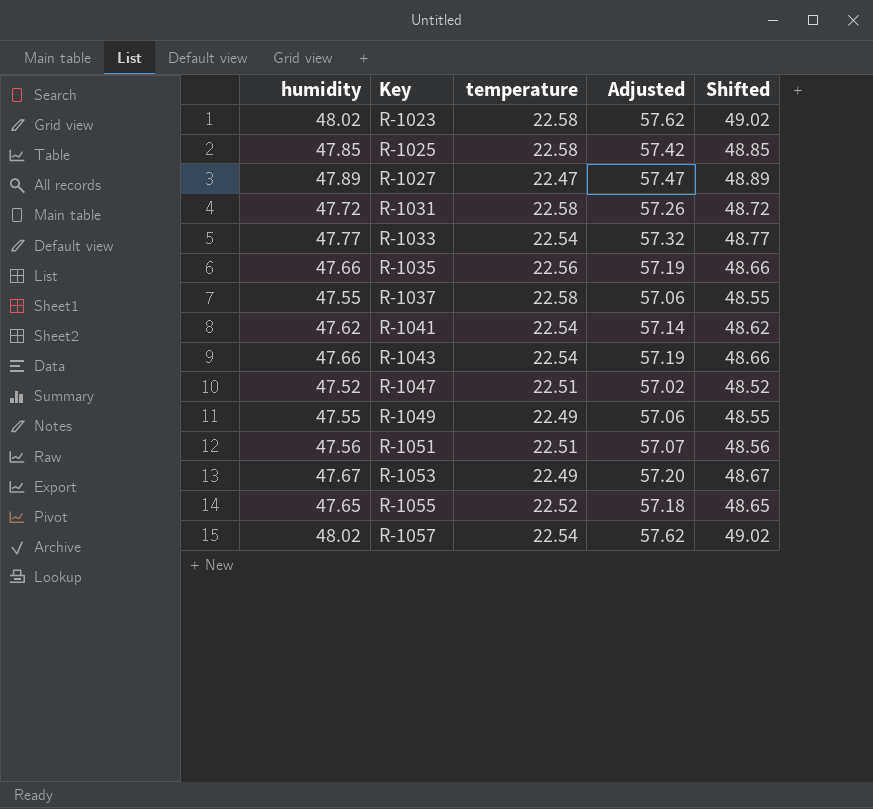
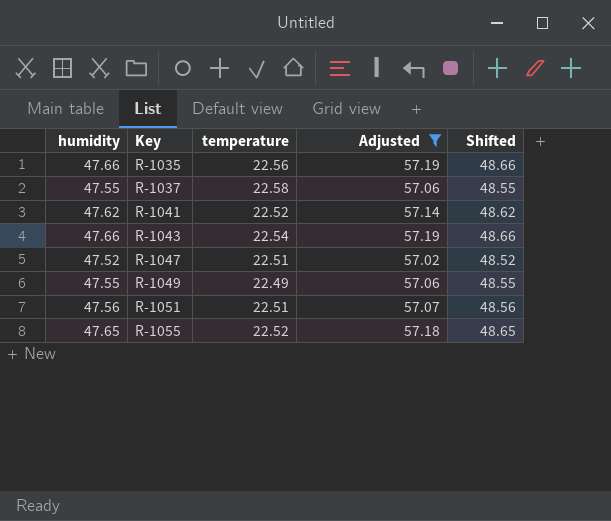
filter: none -> Adjusted <= 57.19
R-1041 | temperature: 22.54 -> 22.52

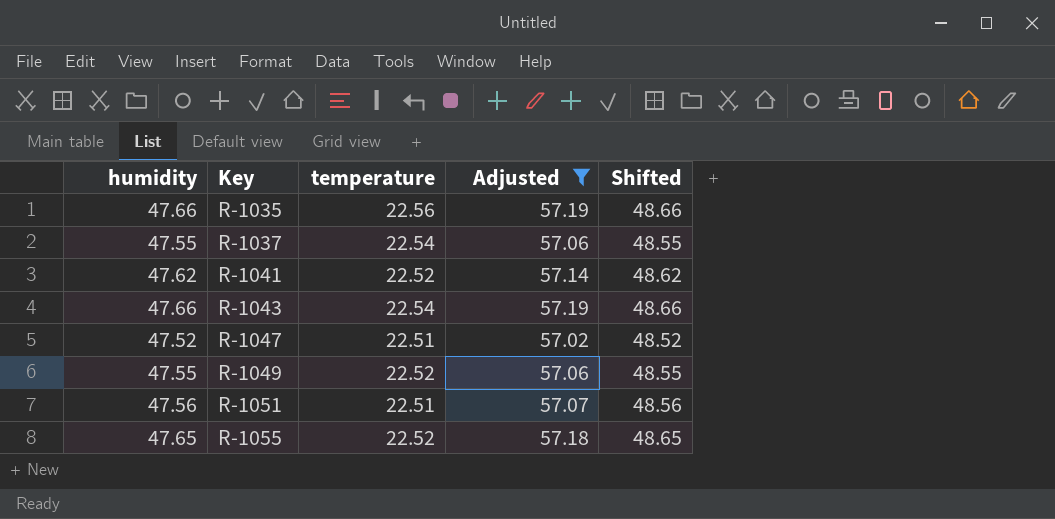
R-1037 | temperature: 22.58 -> 22.54
R-1049 | temperature: 22.49 -> 22.52

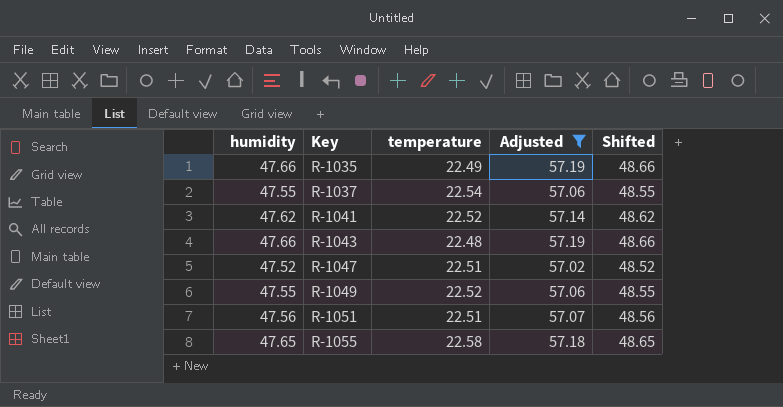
R-1035 | temperature: 22.56 -> 22.49
R-1043 | temperature: 22.54 -> 22.48
R-1055 | temperature: 22.52 -> 22.58

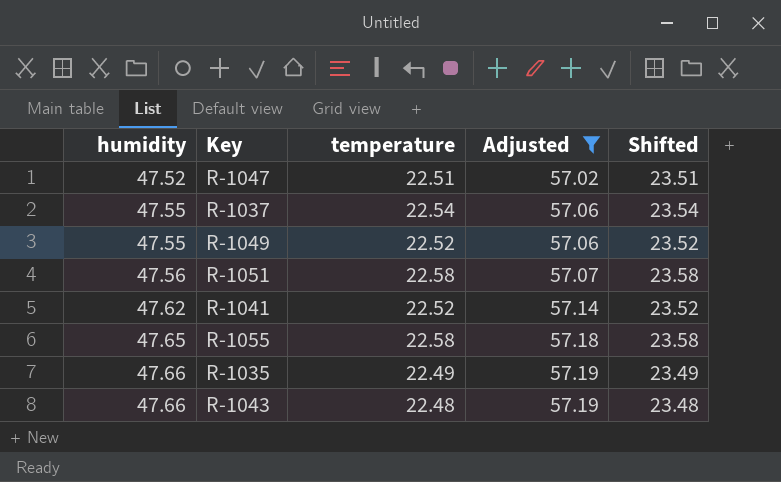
row order: Key ascending -> humidity ascending
column Shifted | formula: [humidity] + 1 -> [temperature] + 1
R-1051 | temperature: 22.51 -> 22.58

